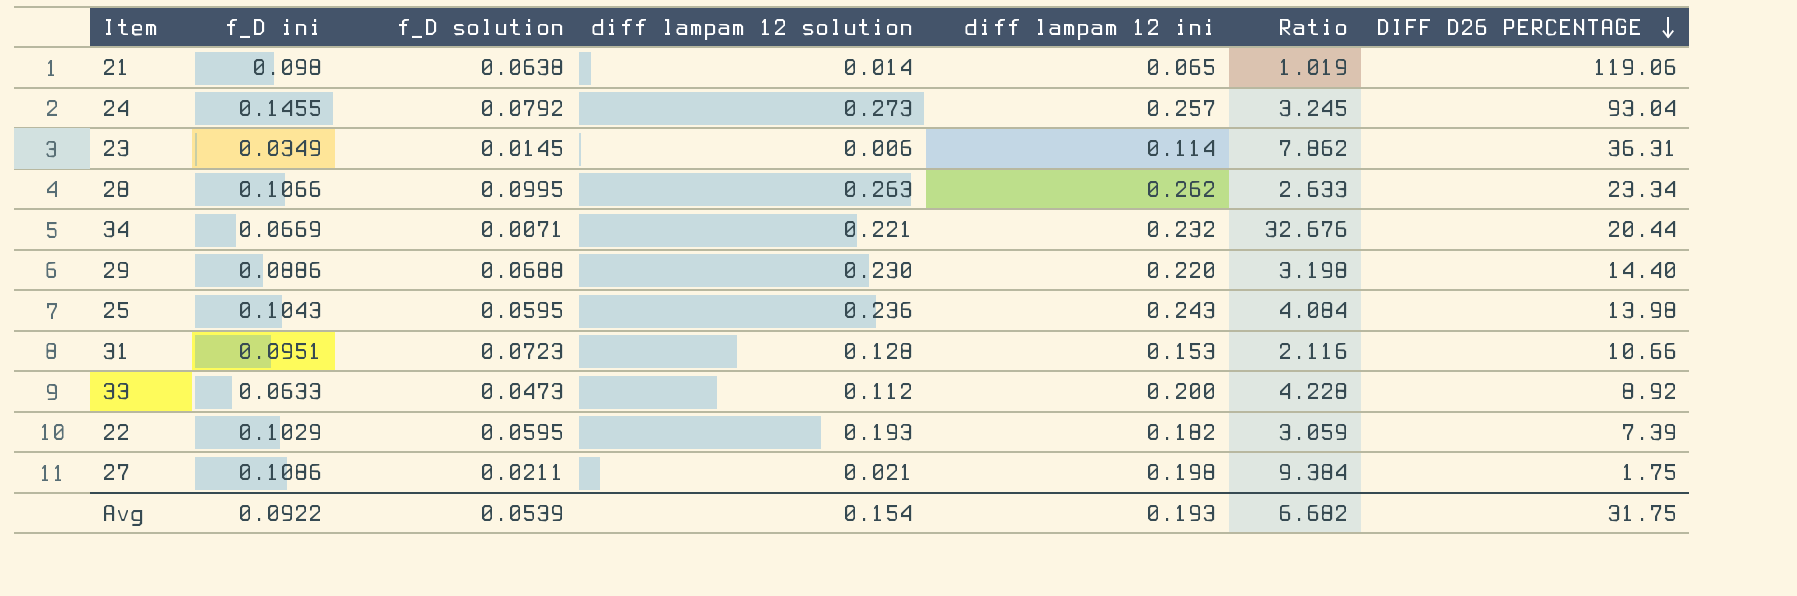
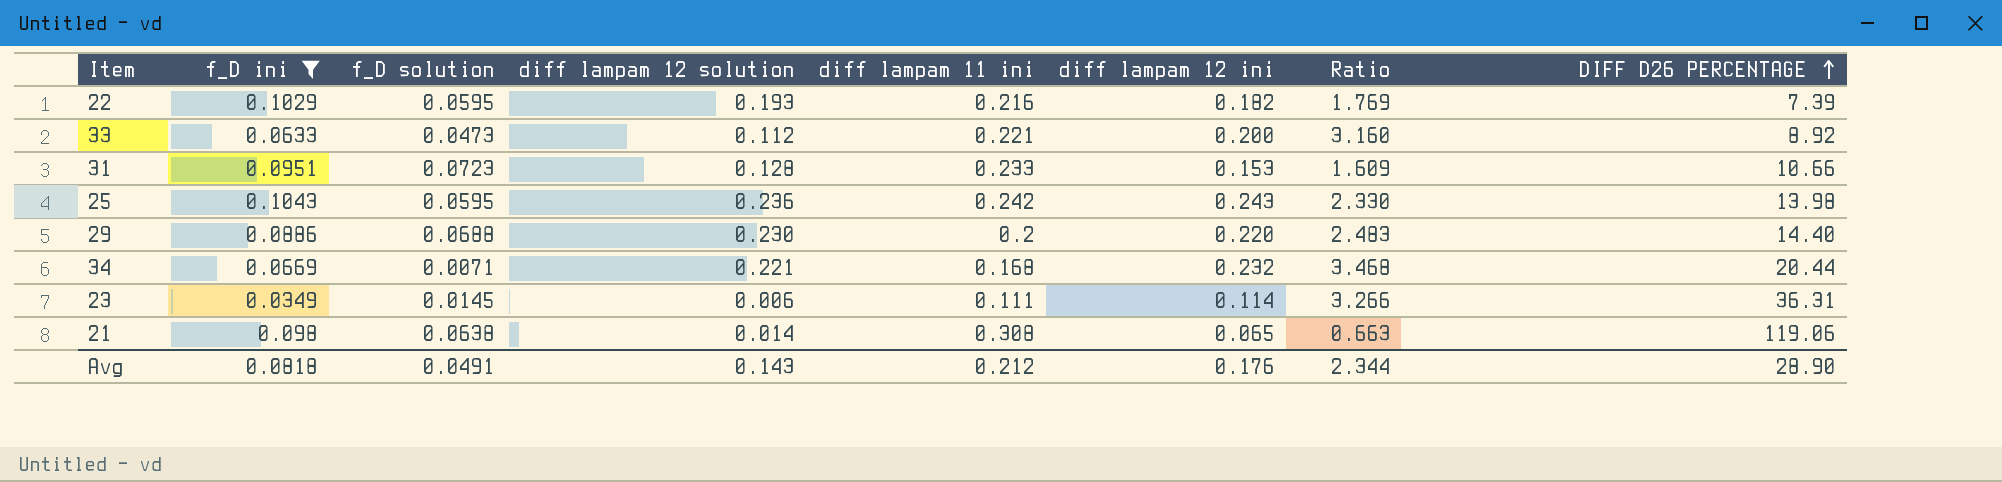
filter: none -> f_D ini <= 0.1043
row order: DIFF D26 PERCENTAGE descending -> DIFF D26 PERCENTAGE ascending
column diff lampam 11 ini | position: none -> 5
column Ratio | formula: [diff lampam 12 ini] / [f_D solution] -> [diff lampam 12 ini] / [f_D ini]
Avg | f_D ini: 0.0922 -> 0.0818
Avg | f_D solution: 0.0539 -> 0.0491
Avg | diff lampam 12 solution: 0.154 -> 0.143
Avg | diff lampam 12 ini: 0.193 -> 0.176
Avg | Ratio: 6.682 -> 2.344
Avg | DIFF D26 PERCENTAGE: 31.75 -> 28.90

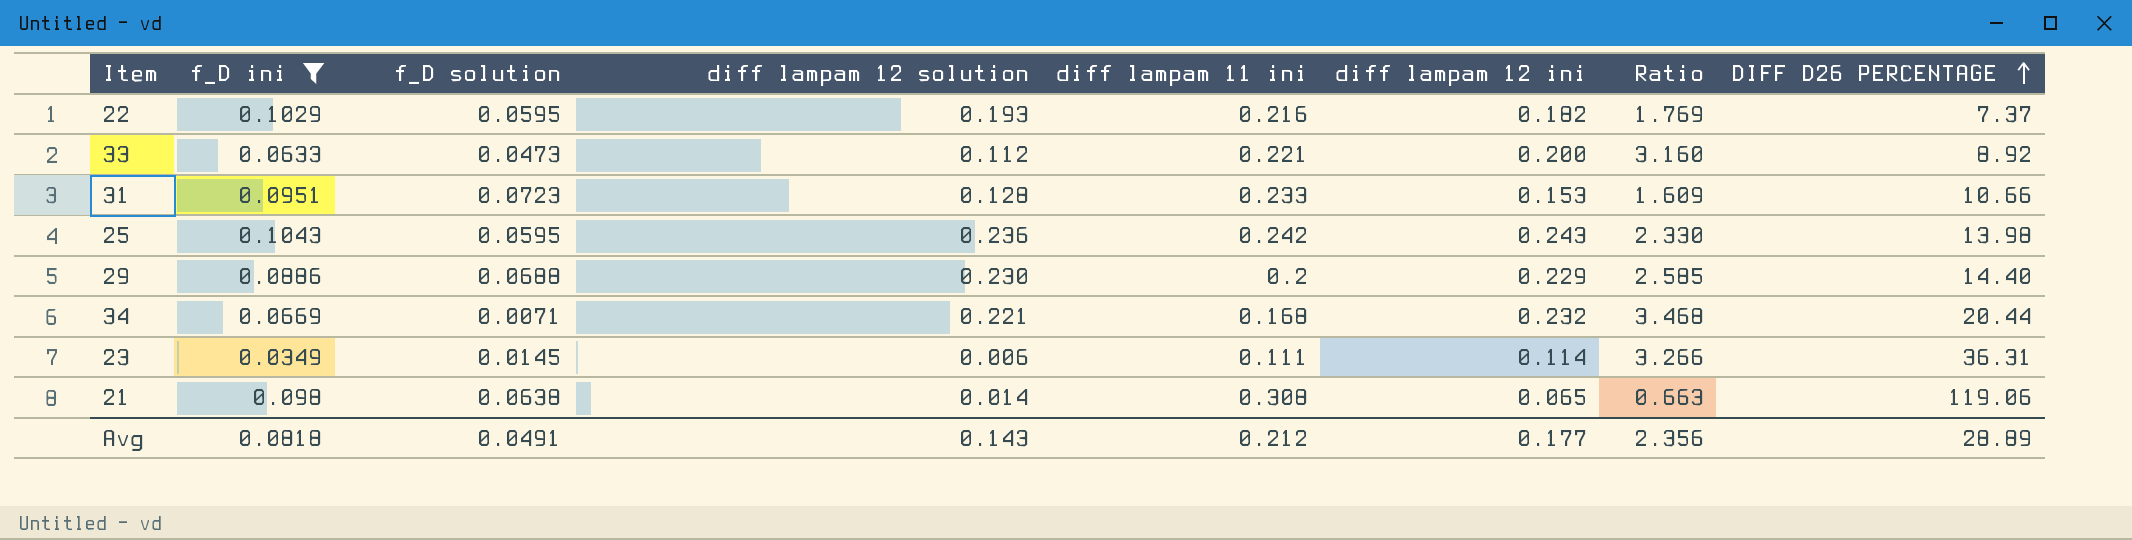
22 | DIFF D26 PERCENTAGE: 7.39 -> 7.37
29 | diff lampam 12 ini: 0.220 -> 0.229
29 | Ratio: 2.483 -> 2.585
Avg | diff lampam 12 ini: 0.176 -> 0.177
Avg | Ratio: 2.344 -> 2.356
Avg | DIFF D26 PERCENTAGE: 28.90 -> 28.89

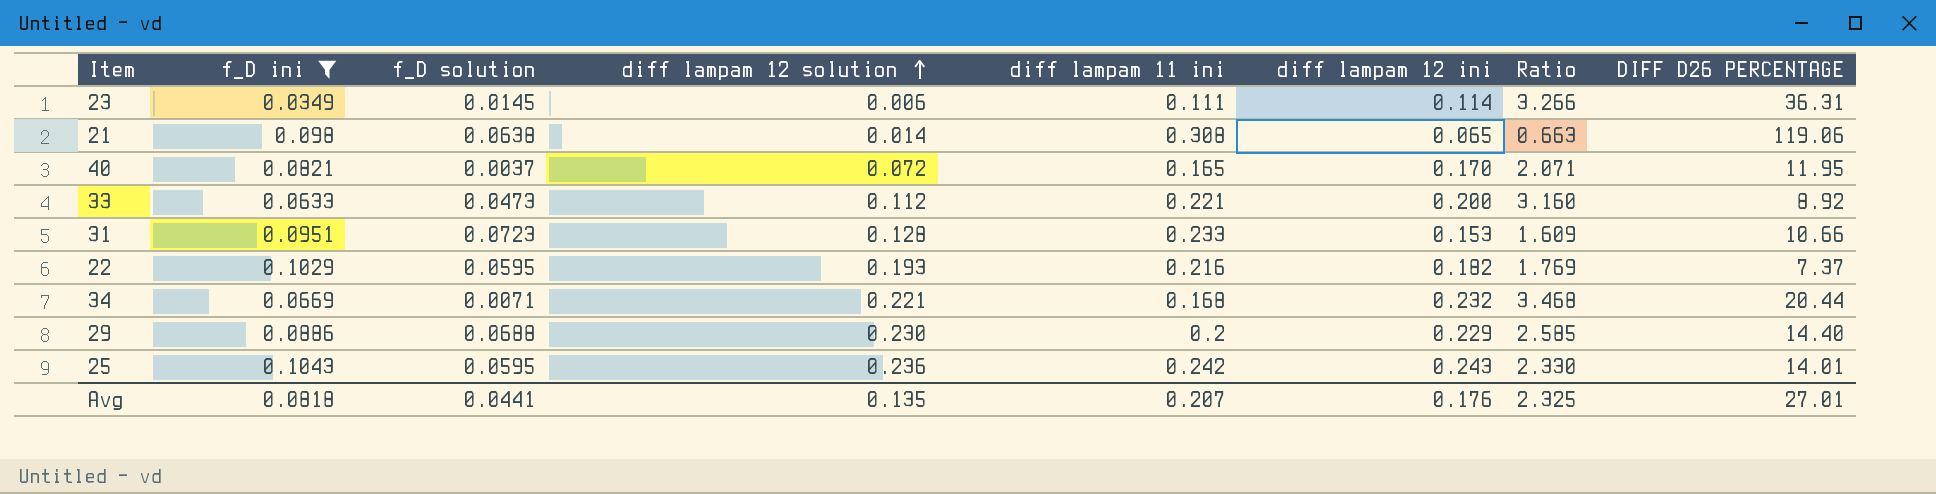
row order: DIFF D26 PERCENTAGE ascending -> diff lampam 12 solution ascending
row 40: none -> 0.0821 | 0.0037 | 0.072 | 0.165 | 0.170 | 2.071 | 11.95
25 | DIFF D26 PERCENTAGE: 13.98 -> 14.01
Avg | f_D solution: 0.0491 -> 0.0441
Avg | diff lampam 12 solution: 0.143 -> 0.135
Avg | diff lampam 11 ini: 0.212 -> 0.207
Avg | diff lampam 12 ini: 0.177 -> 0.176
Avg | Ratio: 2.356 -> 2.325
Avg | DIFF D26 PERCENTAGE: 28.89 -> 27.01

